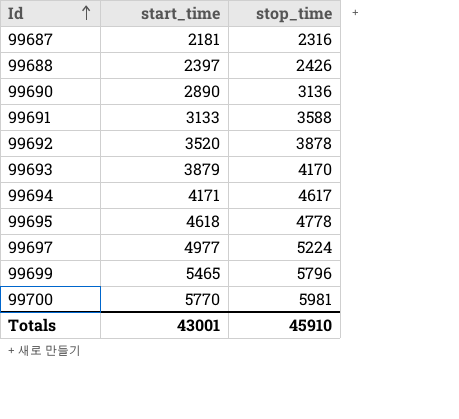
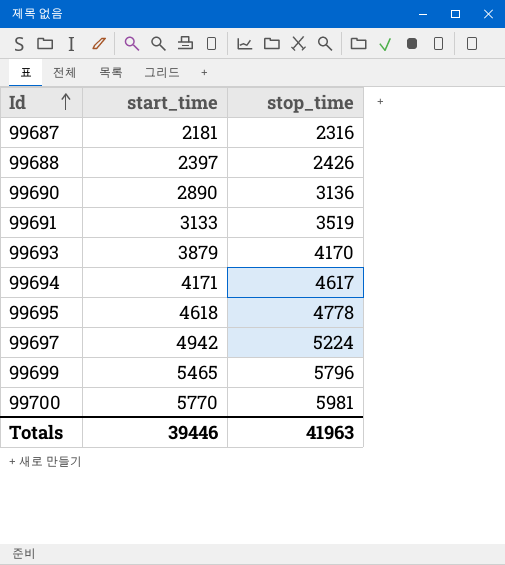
row 99692: 3520 | 3878 -> none
99691 | stop_time: 3588 -> 3519
99697 | start_time: 4977 -> 4942
Totals | start_time: 43001 -> 39446
Totals | stop_time: 45910 -> 41963

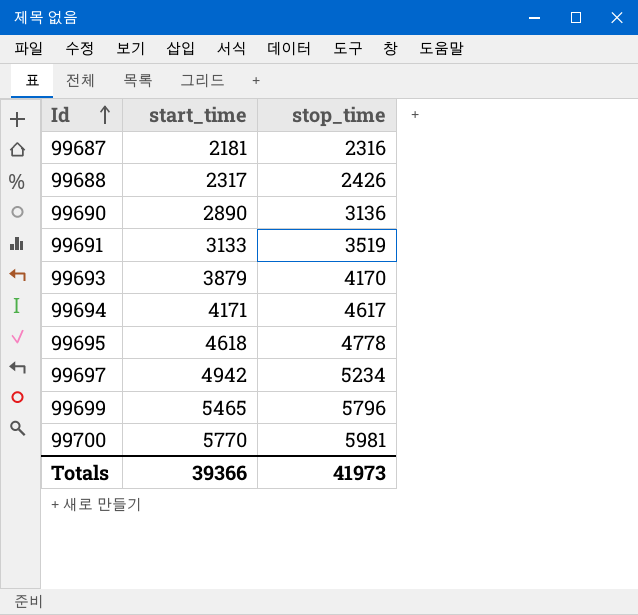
99688 | start_time: 2397 -> 2317
99697 | stop_time: 5224 -> 5234
Totals | start_time: 39446 -> 39366
Totals | stop_time: 41963 -> 41973

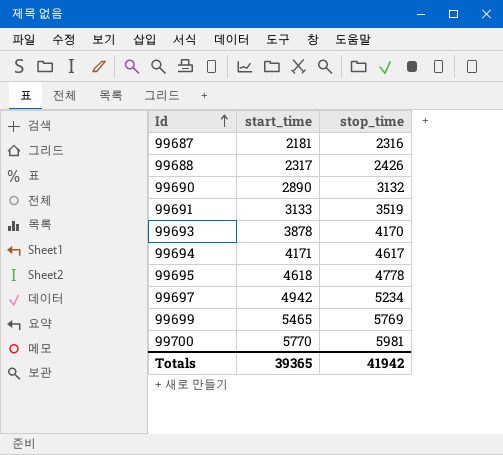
99690 | stop_time: 3136 -> 3132
99693 | start_time: 3879 -> 3878
99699 | stop_time: 5796 -> 5769
Totals | start_time: 39366 -> 39365
Totals | stop_time: 41973 -> 41942

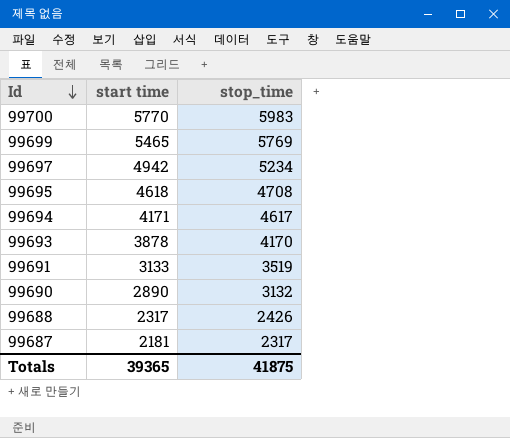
row order: Id ascending -> Id descending
column name: start_time -> start time
99700 | stop_time: 5981 -> 5983
99695 | stop_time: 4778 -> 4708
99687 | stop_time: 2316 -> 2317
Totals | stop_time: 41942 -> 41875

